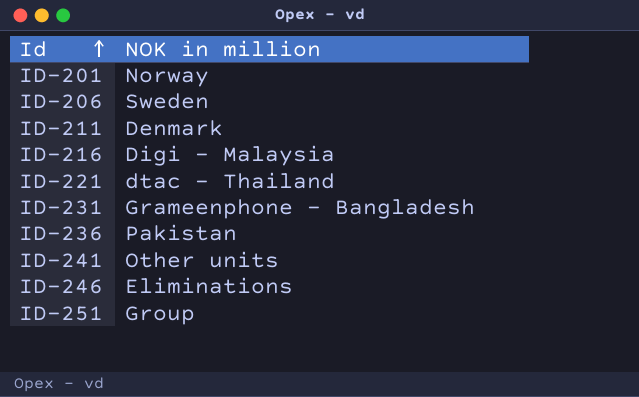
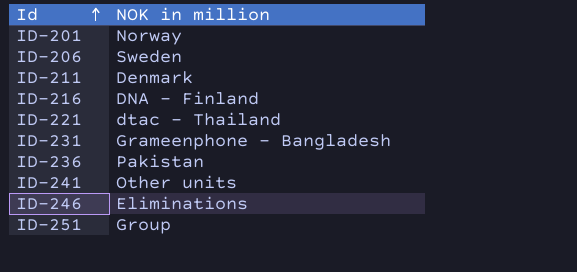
ID-216 | NOK in million: Digi - Malaysia -> DNA - Finland

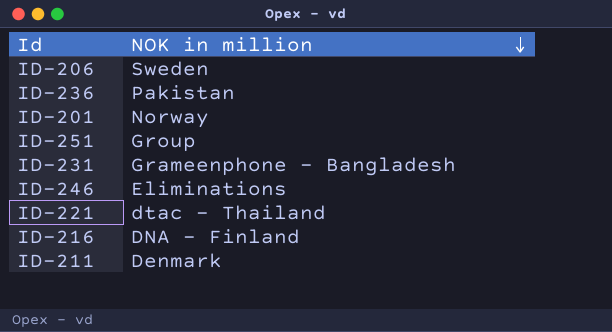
row order: Id ascending -> NOK in million descending
row ID-241: Other units -> none

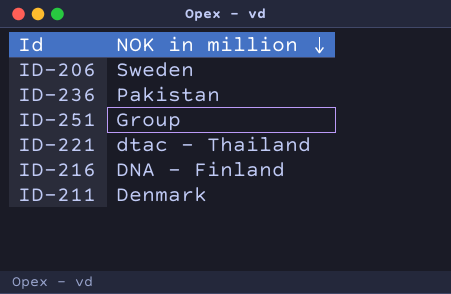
row ID-201: Norway -> none
row ID-231: Grameenphone - Bangladesh -> none
row ID-246: Eliminations -> none

